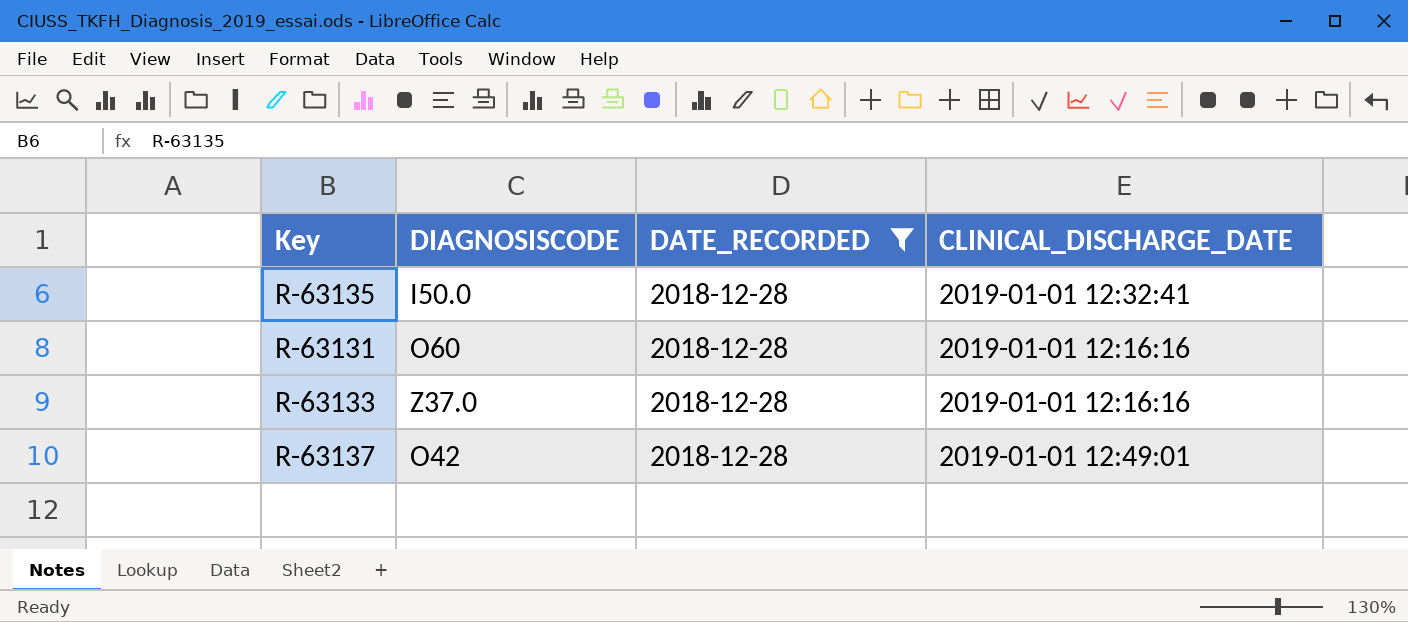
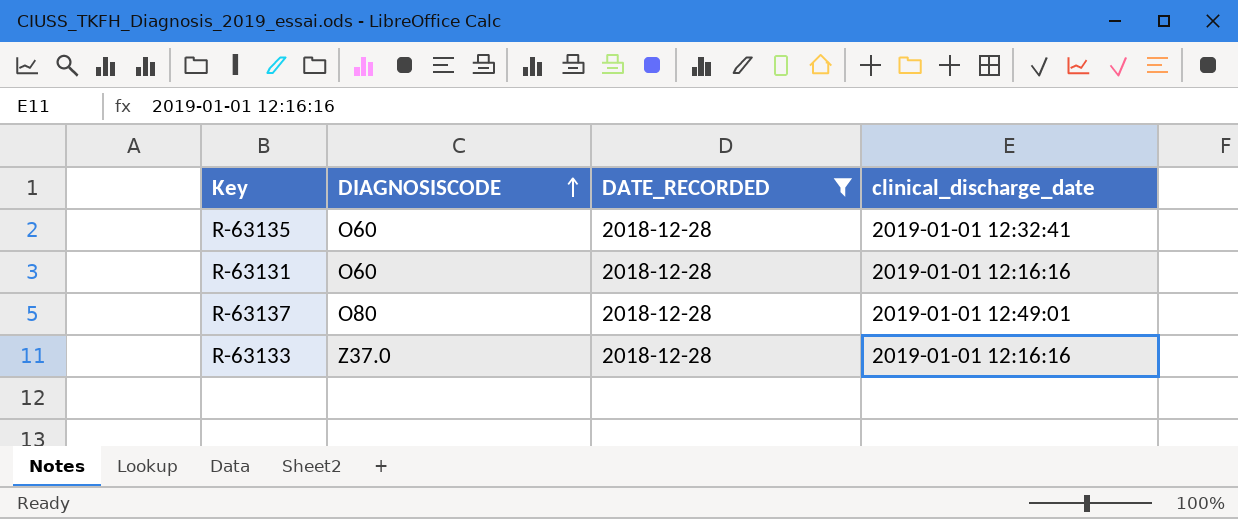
row order: none -> DIAGNOSISCODE ascending
column name: CLINICAL_DISCHARGE_DATE -> clinical_discharge_date
R-63135 | DIAGNOSISCODE: I50.0 -> O60
R-63137 | DIAGNOSISCODE: O42 -> O80

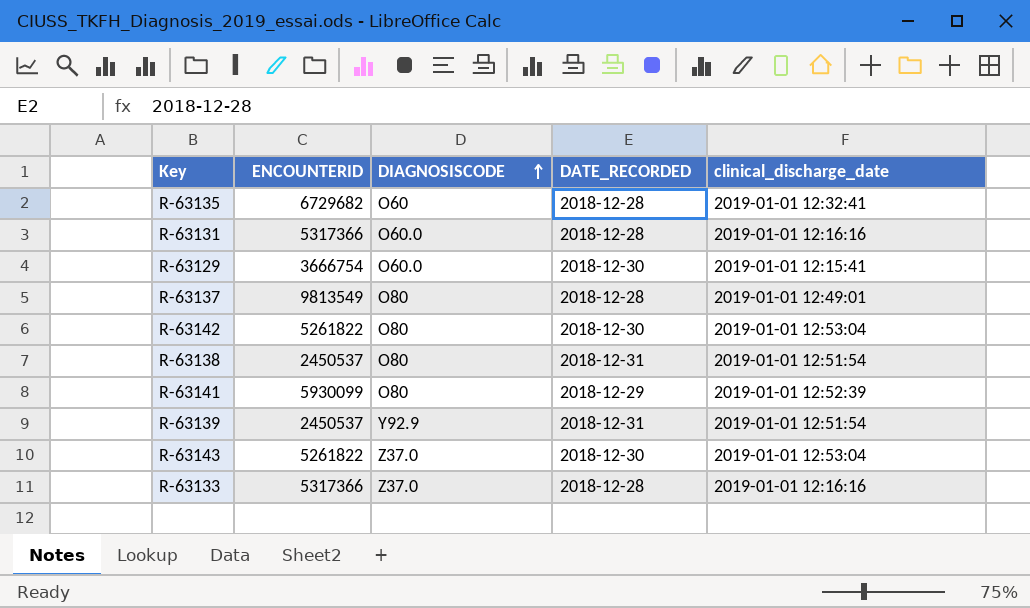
filter: DATE_RECORDED = 2018-12-28 -> none
column ENCOUNTERID | position: none -> 2
R-63131 | DIAGNOSISCODE: O60 -> O60.0

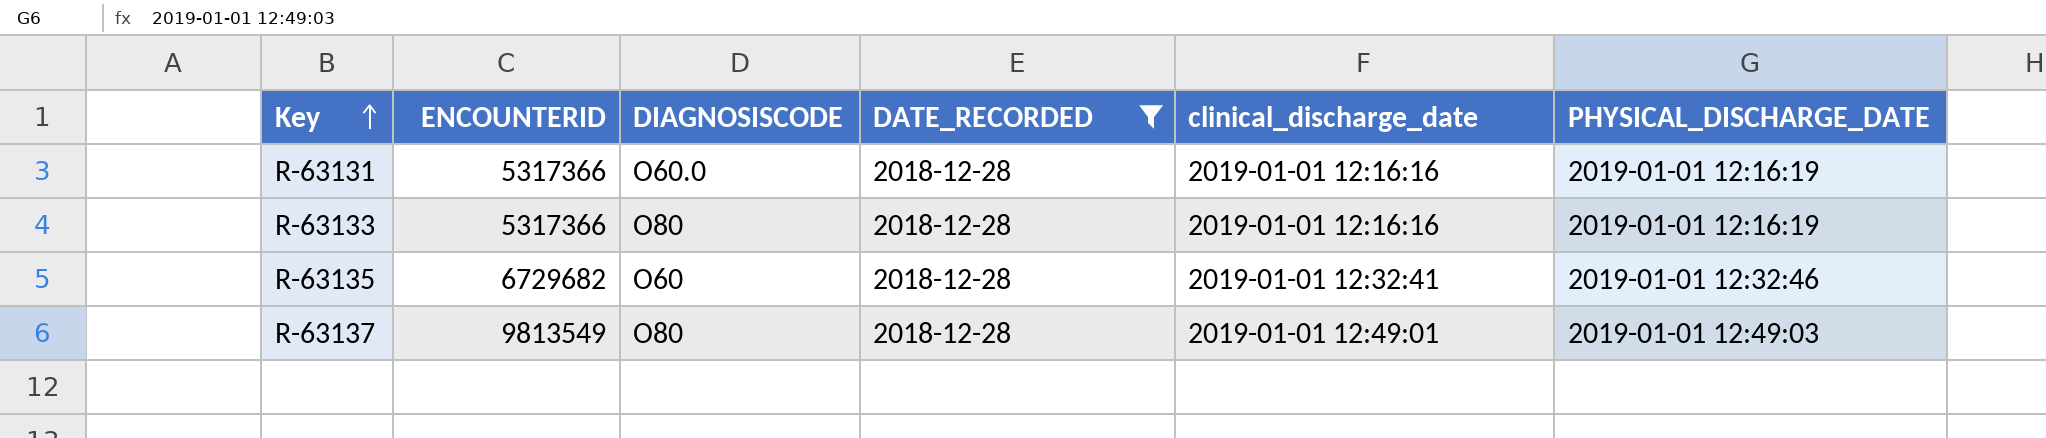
filter: none -> DATE_RECORDED = 2018-12-28
row order: DIAGNOSISCODE ascending -> Key ascending
column PHYSICAL_DISCHARGE_DATE | position: none -> 6
R-63133 | DIAGNOSISCODE: Z37.0 -> O80

